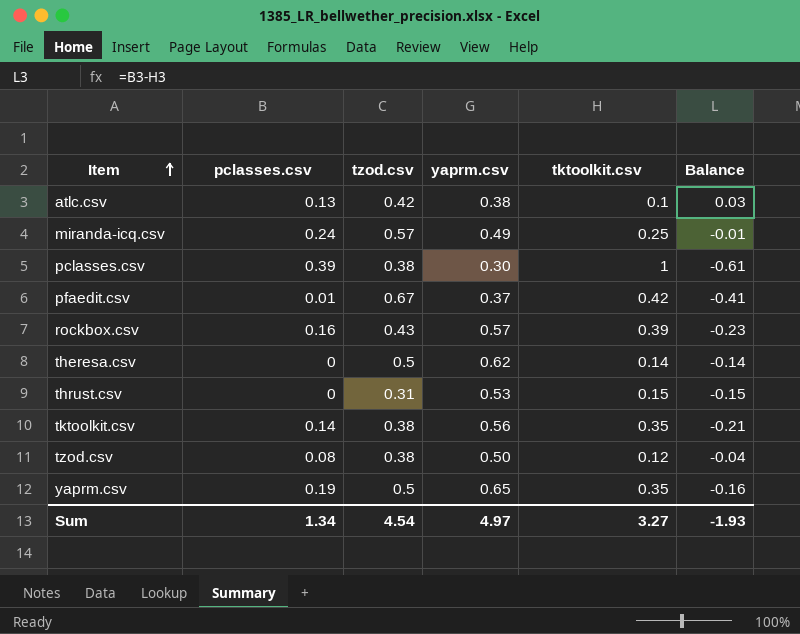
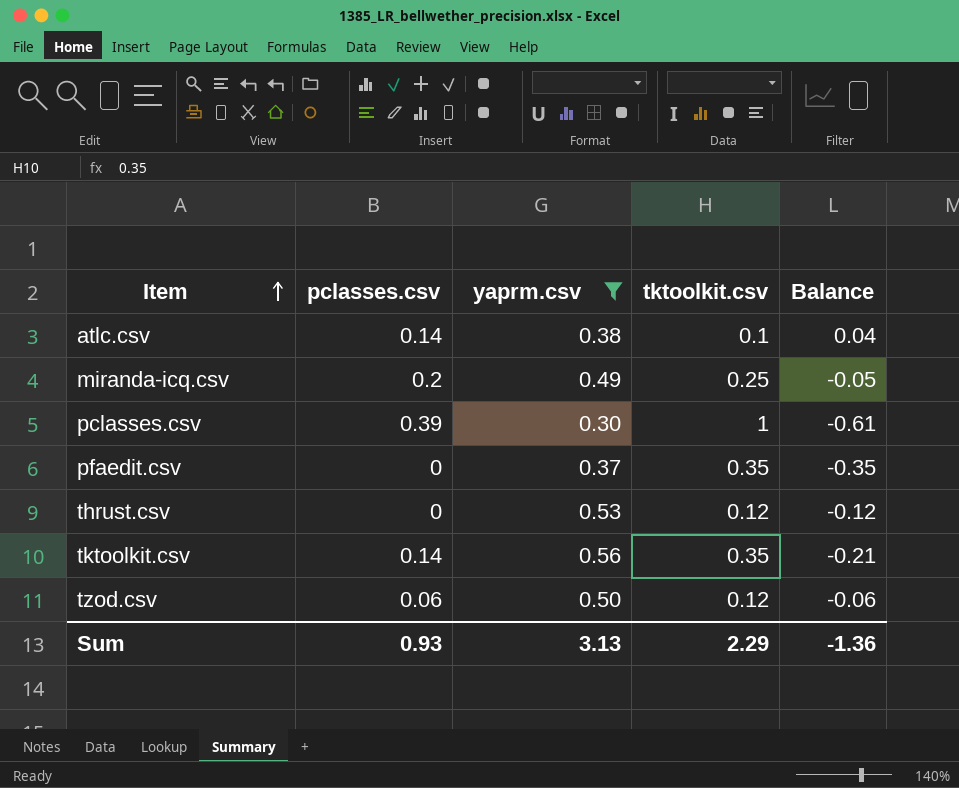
filter: none -> yaprm.csv <= 0.56
column tzod.csv | position: 3 -> none
atlc.csv | pclasses.csv: 0.13 -> 0.14
atlc.csv | Balance: 0.03 -> 0.04
miranda-icq.csv | pclasses.csv: 0.24 -> 0.2
miranda-icq.csv | Balance: -0.01 -> -0.05
pfaedit.csv | pclasses.csv: 0.01 -> 0
pfaedit.csv | tktoolkit.csv: 0.42 -> 0.35
pfaedit.csv | Balance: -0.41 -> -0.35
thrust.csv | tktoolkit.csv: 0.15 -> 0.12
thrust.csv | Balance: -0.15 -> -0.12
tzod.csv | pclasses.csv: 0.08 -> 0.06
tzod.csv | Balance: -0.04 -> -0.06
Sum | pclasses.csv: 1.34 -> 0.93
Sum | yaprm.csv: 4.97 -> 3.13
Sum | tktoolkit.csv: 3.27 -> 2.29
Sum | Balance: -1.93 -> -1.36

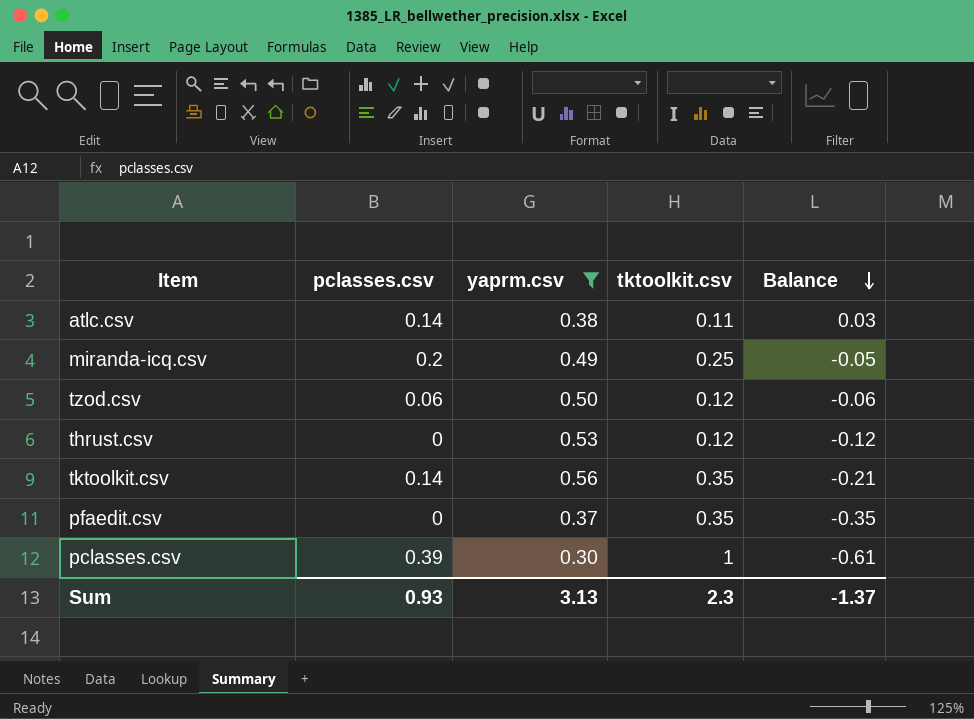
row order: Item ascending -> Balance descending
atlc.csv | tktoolkit.csv: 0.1 -> 0.11
atlc.csv | Balance: 0.04 -> 0.03
Sum | tktoolkit.csv: 2.29 -> 2.3
Sum | Balance: -1.36 -> -1.37

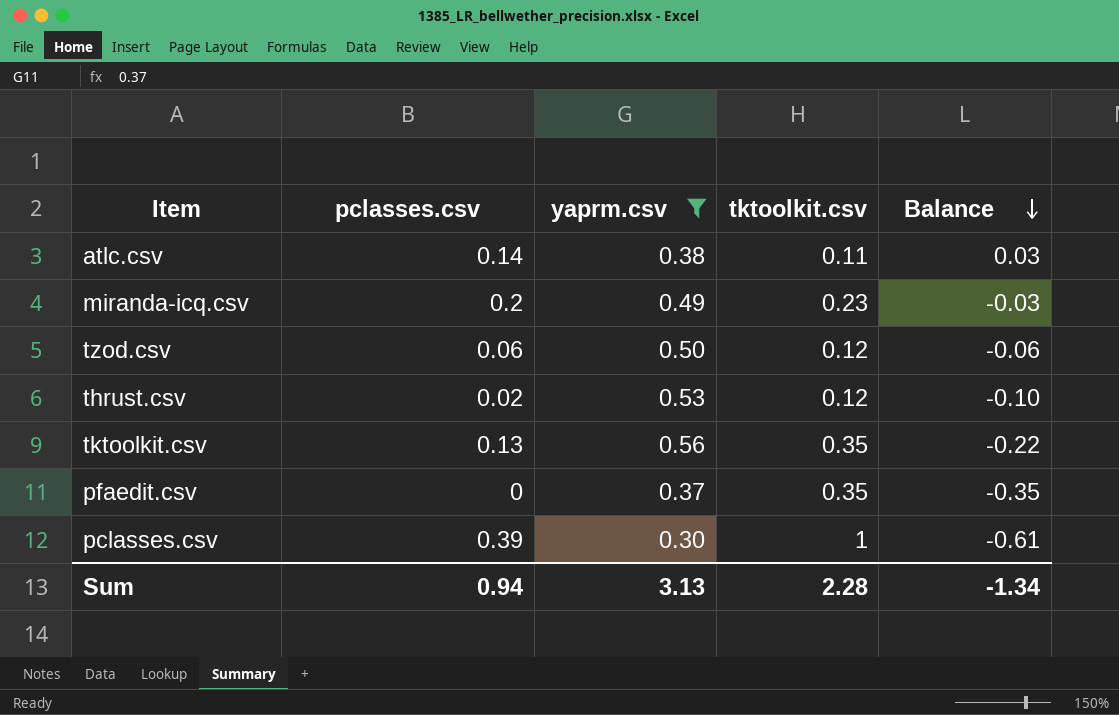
miranda-icq.csv | tktoolkit.csv: 0.25 -> 0.23
miranda-icq.csv | Balance: -0.05 -> -0.03
thrust.csv | pclasses.csv: 0 -> 0.02
thrust.csv | Balance: -0.12 -> -0.10
tktoolkit.csv | pclasses.csv: 0.14 -> 0.13
tktoolkit.csv | Balance: -0.21 -> -0.22
Sum | pclasses.csv: 0.93 -> 0.94
Sum | tktoolkit.csv: 2.3 -> 2.28
Sum | Balance: -1.37 -> -1.34

